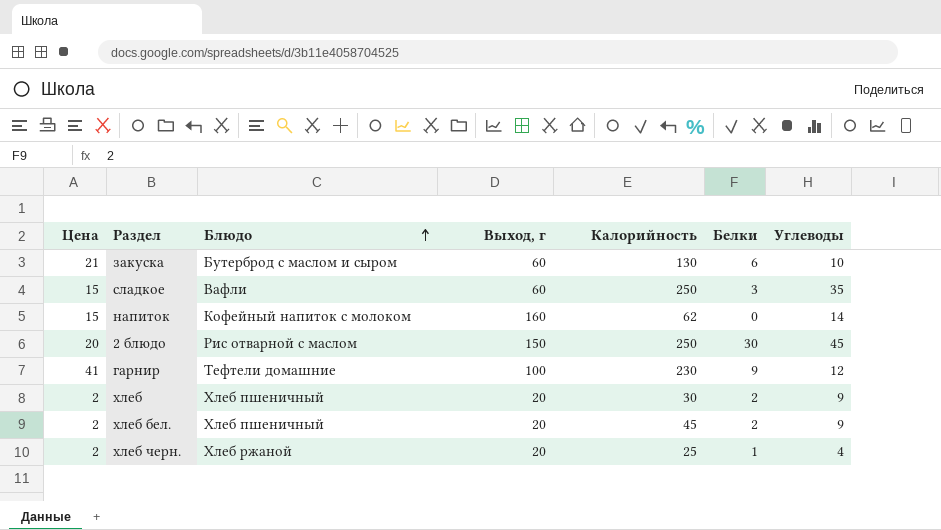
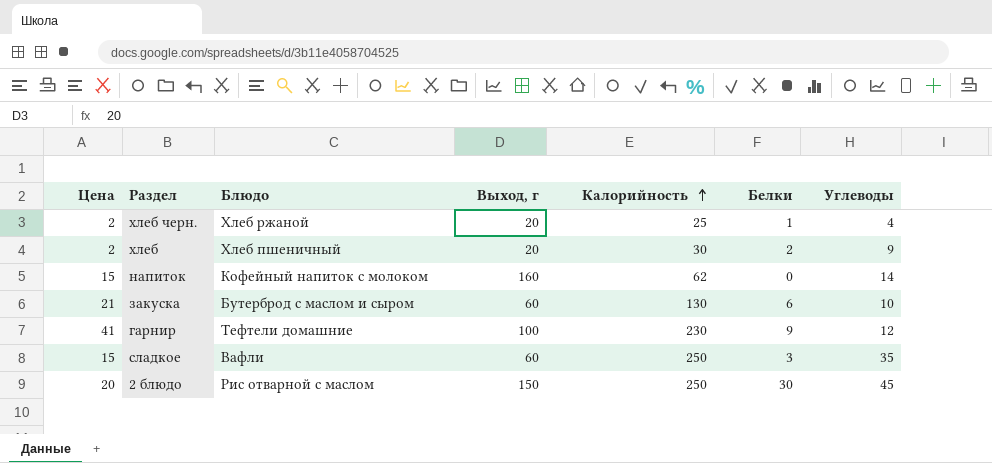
row order: Блюдо ascending -> Калорийность ascending
row хлеб бел.: 2 | Хлеб пшеничный | 20 | 45 | 2 | 9 -> none

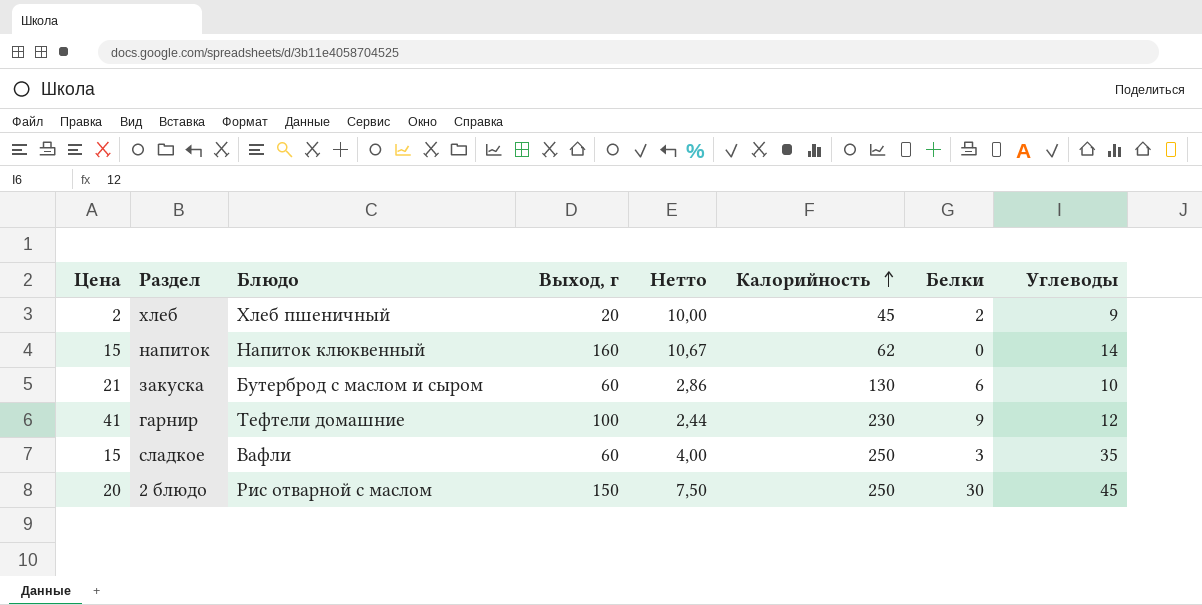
column Нетто | formula: none -> [Выход, г] / [Цена]
row хлеб черн.: 2 | Хлеб ржаной | 20 | 25 | 1 | 4 -> none
хлеб | Калорийность: 30 -> 45
напиток | Блюдо: Кофейный напиток с молоком -> Напиток клюквенный

